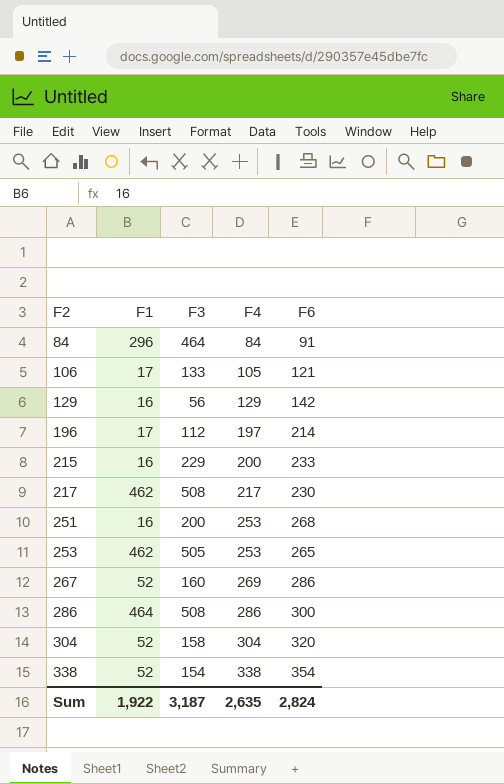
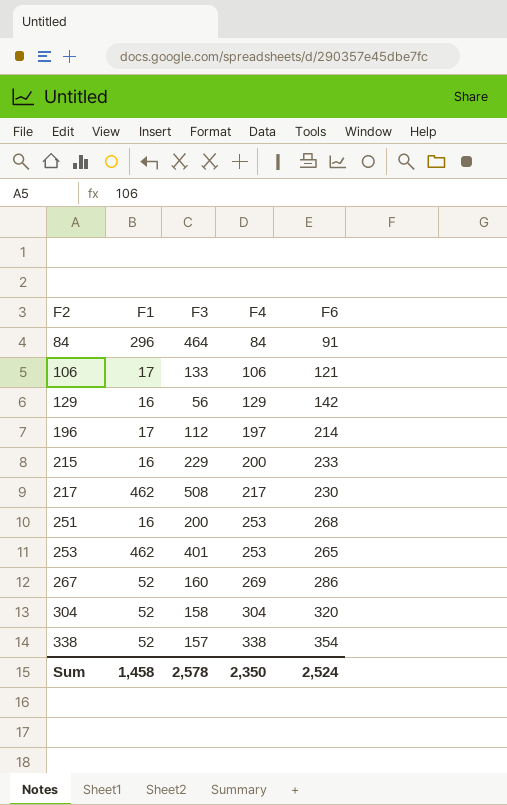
row 286: 464 | 508 | 286 | 300 -> none
106 | F4: 105 -> 106
253 | F3: 505 -> 401
338 | F3: 154 -> 157
Sum | F1: 1,922 -> 1,458
Sum | F3: 3,187 -> 2,578
Sum | F4: 2,635 -> 2,350
Sum | F6: 2,824 -> 2,524

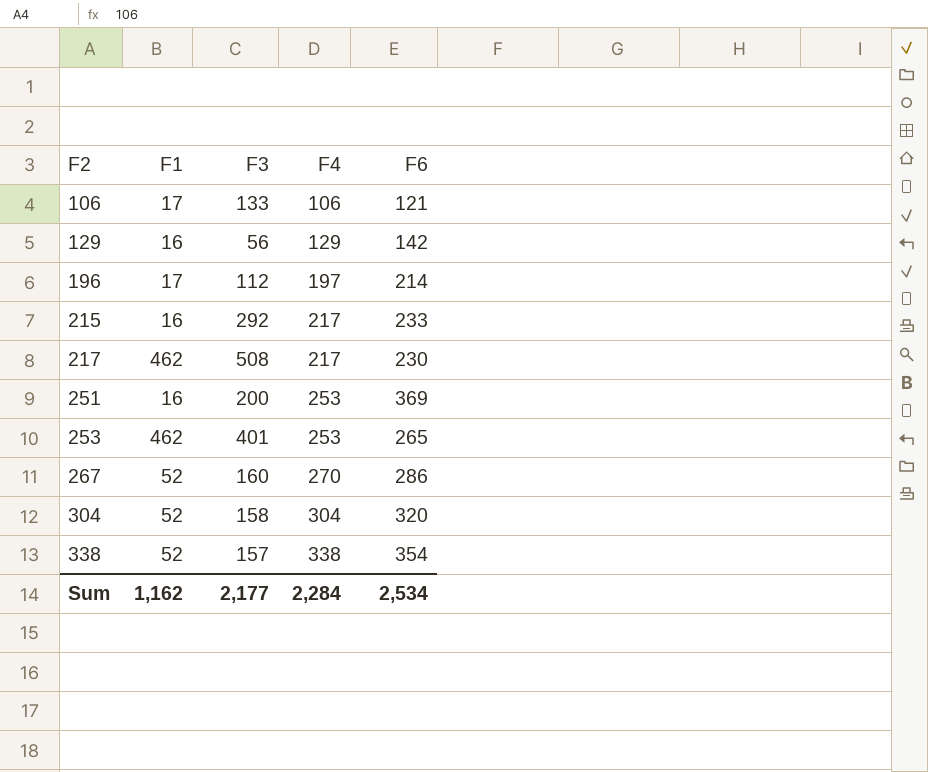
row 84: 296 | 464 | 84 | 91 -> none
215 | F3: 229 -> 292
215 | F4: 200 -> 217
251 | F6: 268 -> 369
267 | F4: 269 -> 270
Sum | F1: 1,458 -> 1,162
Sum | F3: 2,578 -> 2,177
Sum | F4: 2,350 -> 2,284
Sum | F6: 2,524 -> 2,534

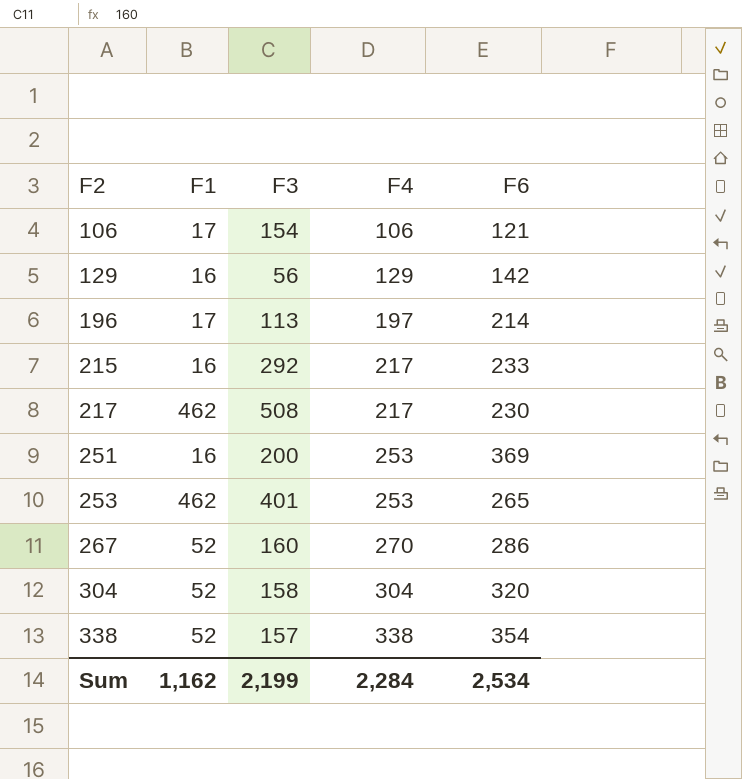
106 | F3: 133 -> 154
196 | F3: 112 -> 113
Sum | F3: 2,177 -> 2,199

